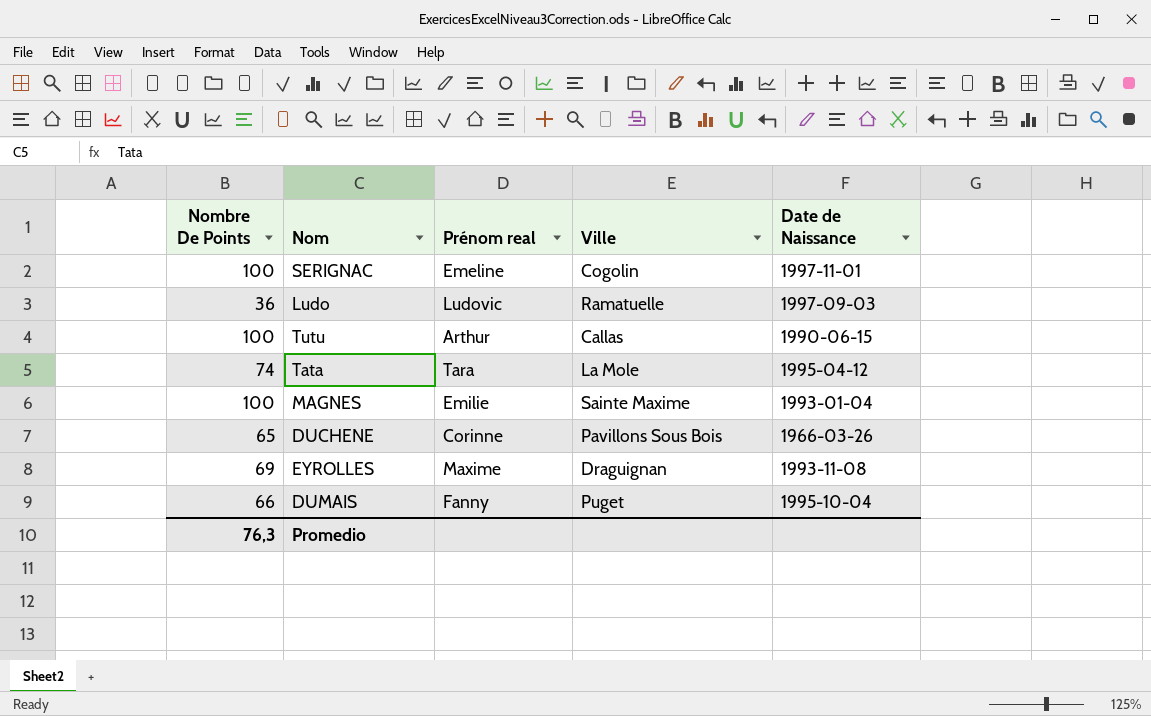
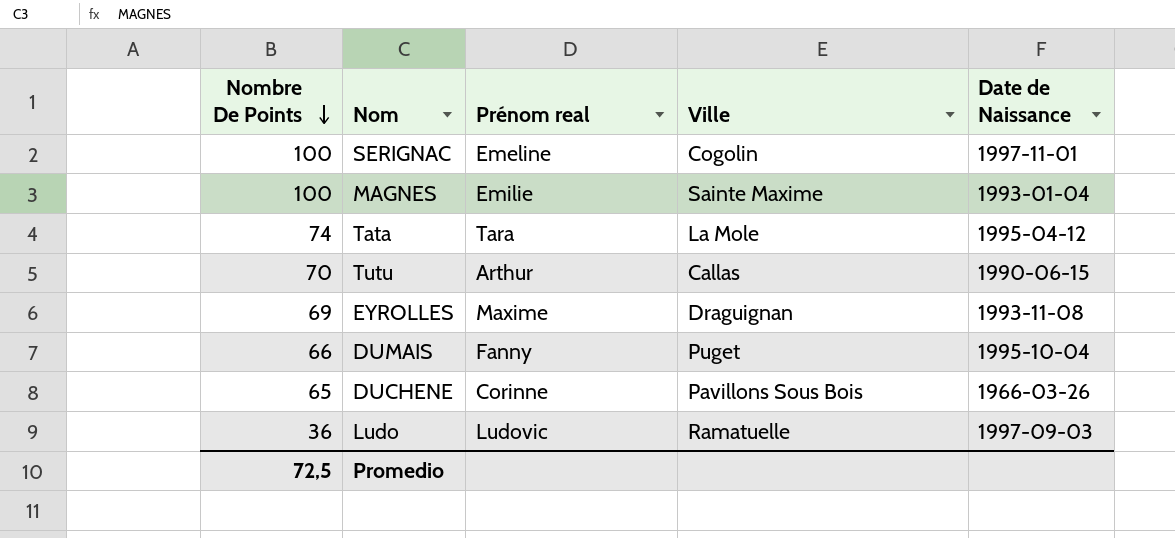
row order: none -> Nombre De Points descending
Tutu | Nombre De Points: 100 -> 70
Promedio | Nombre De Points: 76,3 -> 72,5

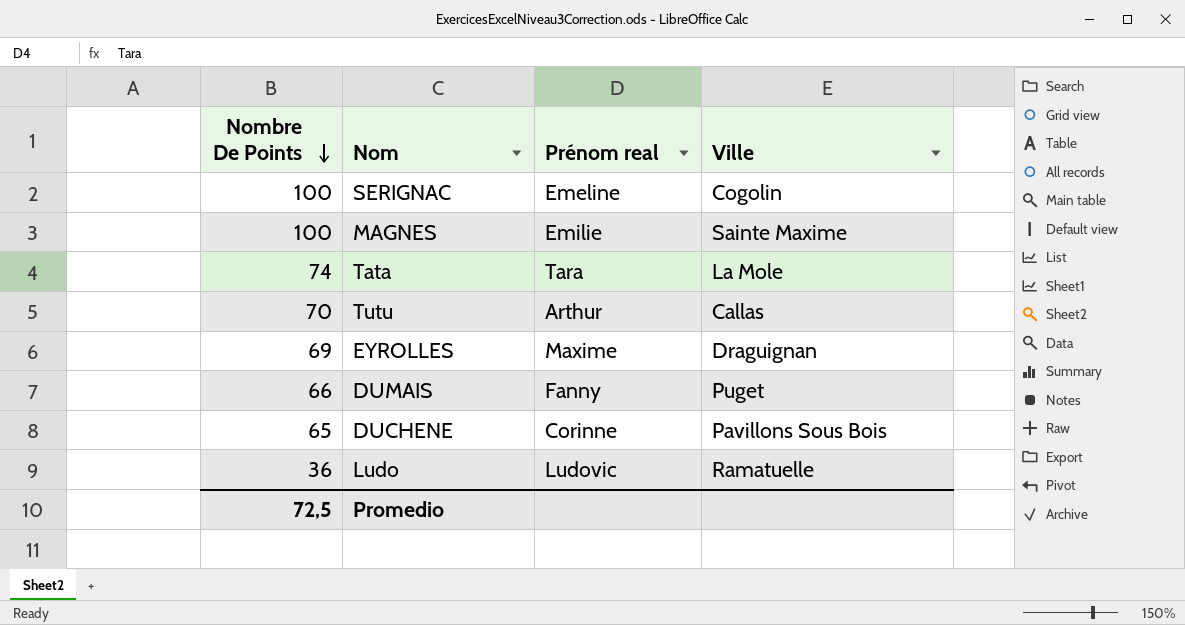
column Date de Naissance | position: 5 -> none

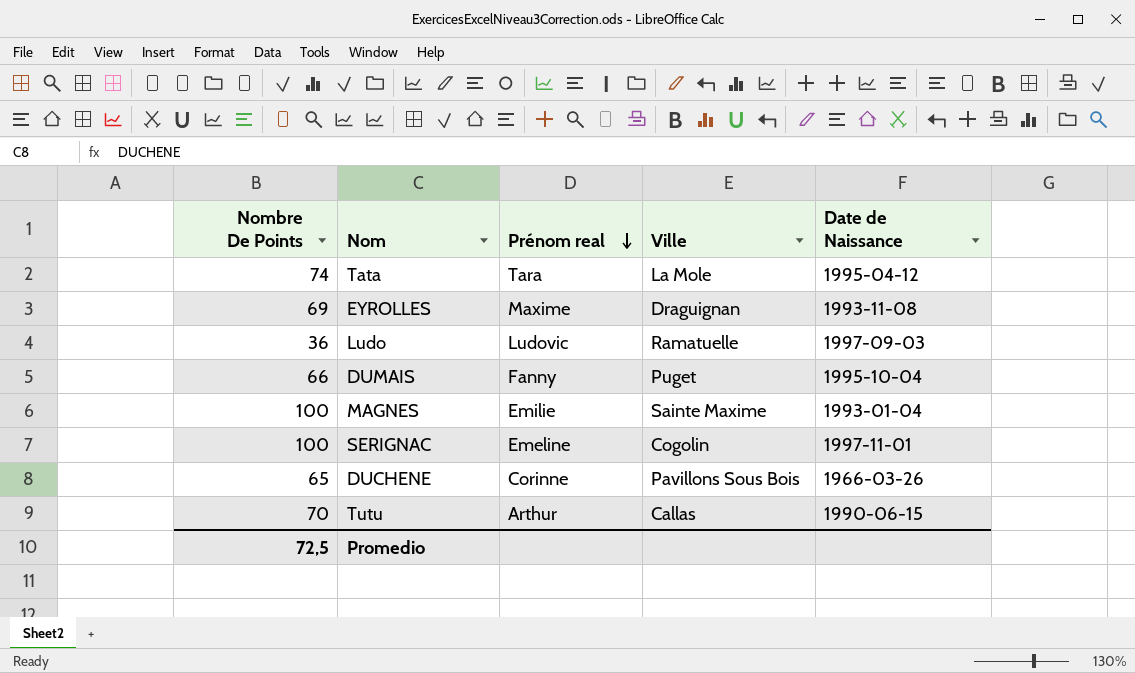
row order: Nombre De Points descending -> Prénom real descending
column Date de Naissance | position: none -> 5

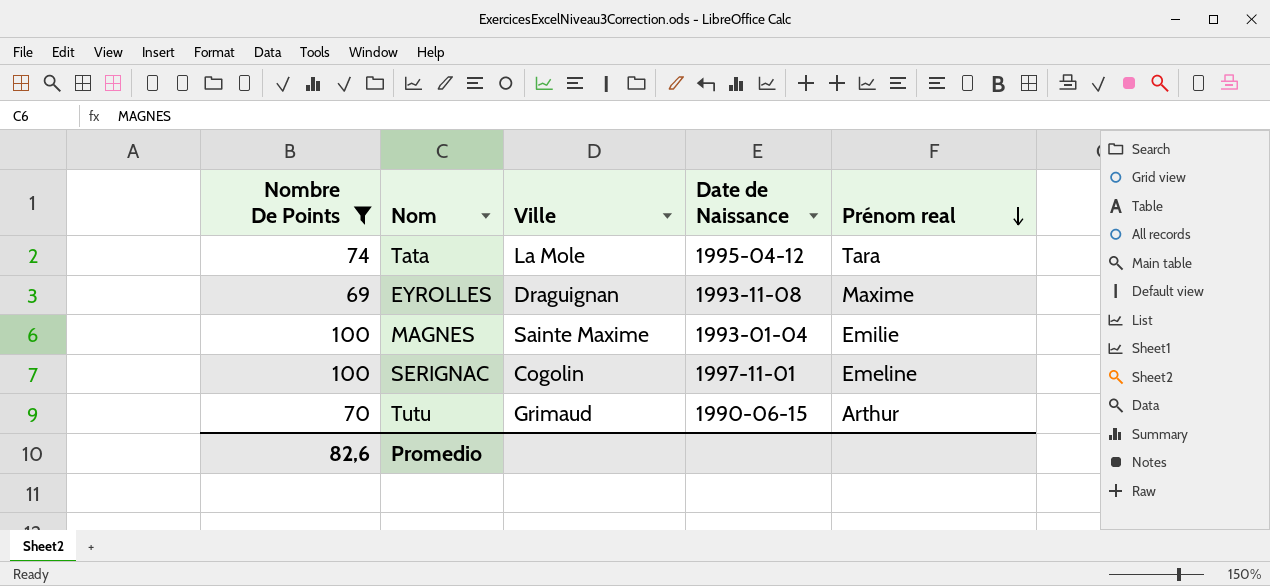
filter: none -> Nombre De Points >= 69
column Prénom real | position: 3 -> 5
Tutu | Ville: Callas -> Grimaud
Promedio | Nombre De Points: 72,5 -> 82,6

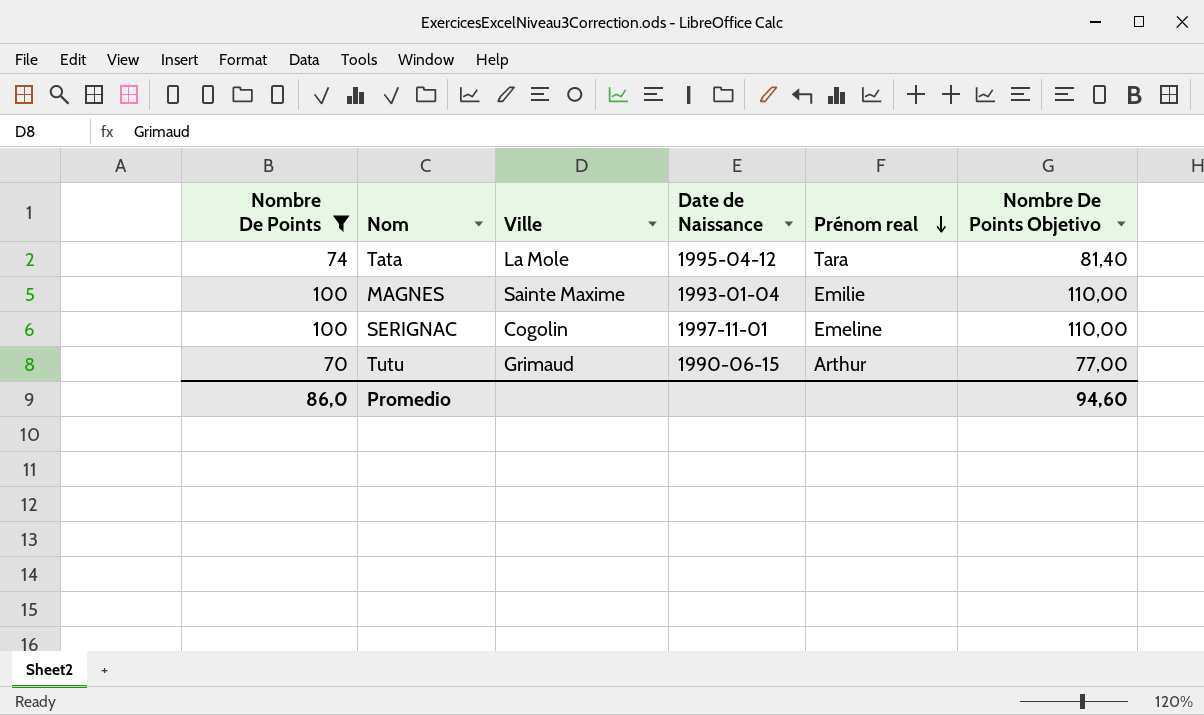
column Nombre De Points Objetivo | formula: none -> [Nombre De Points] * 1,1
row EYROLLES: 69 | Draguignan | 1993-11-08 | Maxime -> none
Promedio | Nombre De Points: 82,6 -> 86,0

